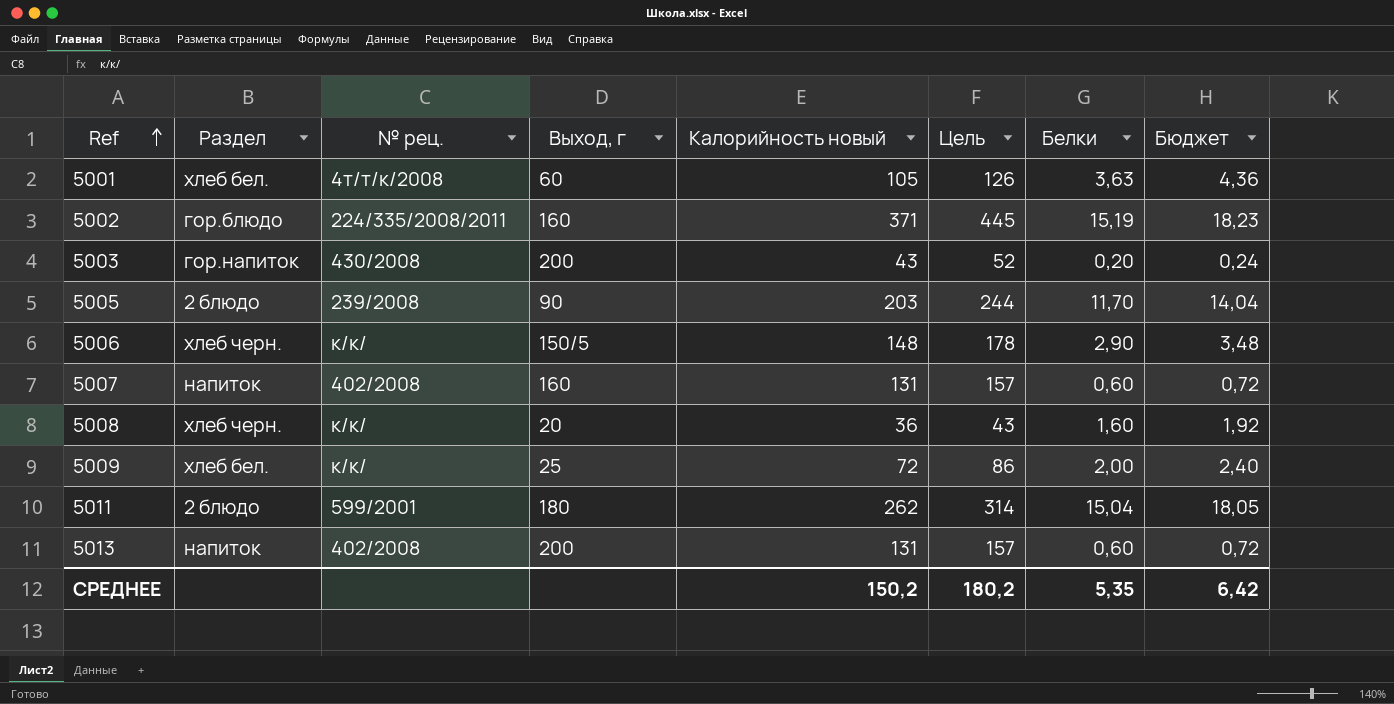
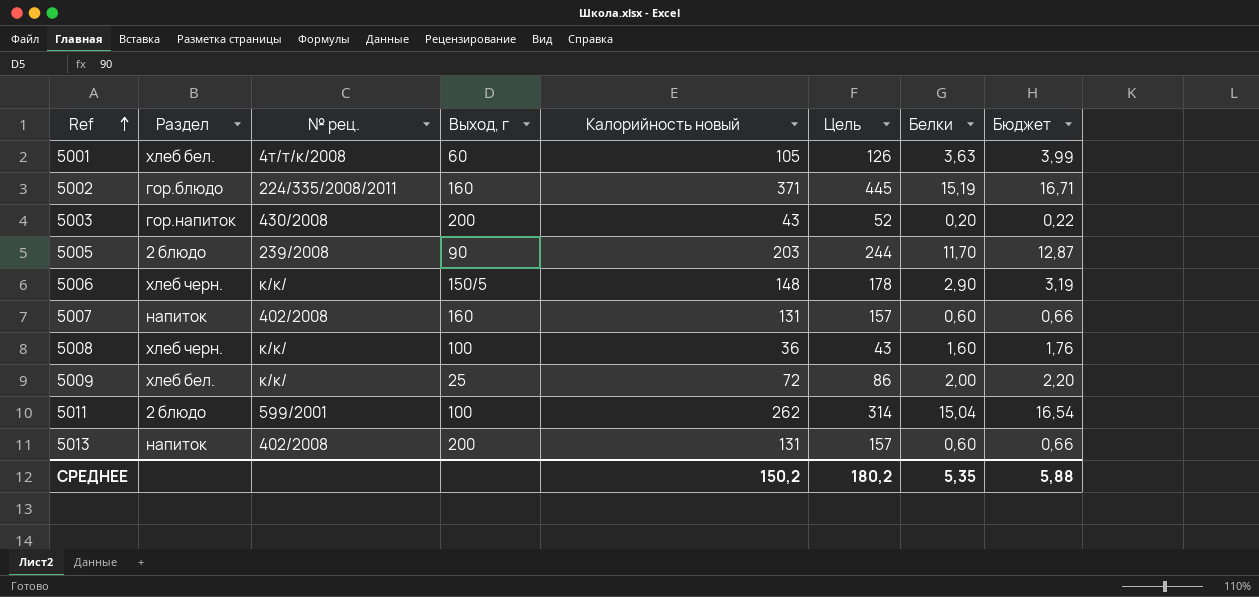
column Бюджет | formula: [Белки] * 1,2 -> [Белки] * 1,1
5008 | Выход, г: 20 -> 100
5011 | Выход, г: 180 -> 100
СРЕДНЕЕ | Бюджет: 6,42 -> 5,88

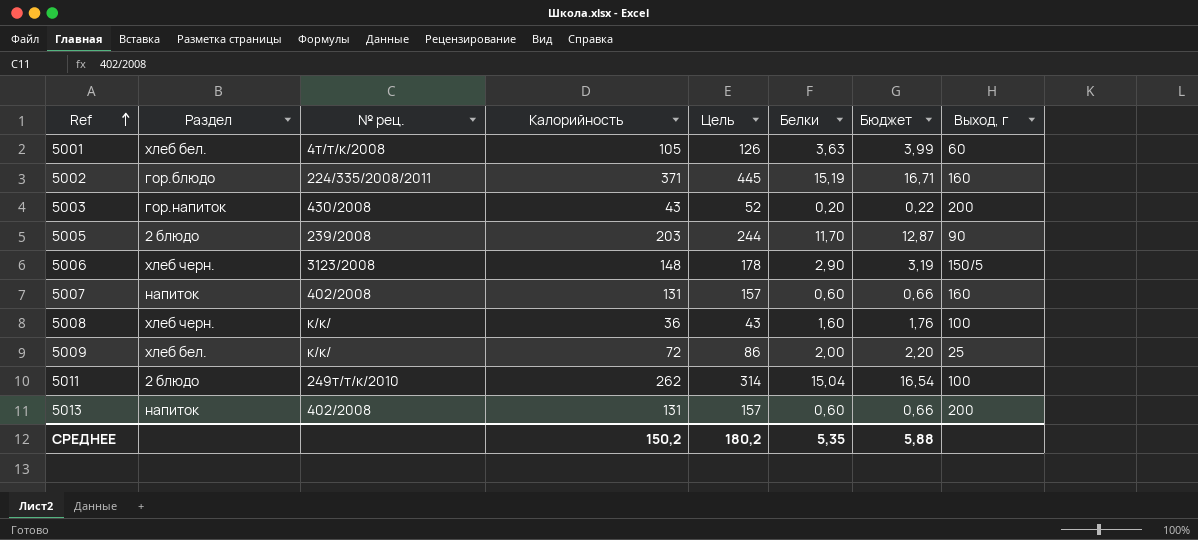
column name: Калорийность новый -> Калорийность
column Выход, г | position: 4 -> 8
5006 | № рец.: к/к/ -> 3123/2008
5011 | № рец.: 599/2001 -> 249т/т/к/2010

